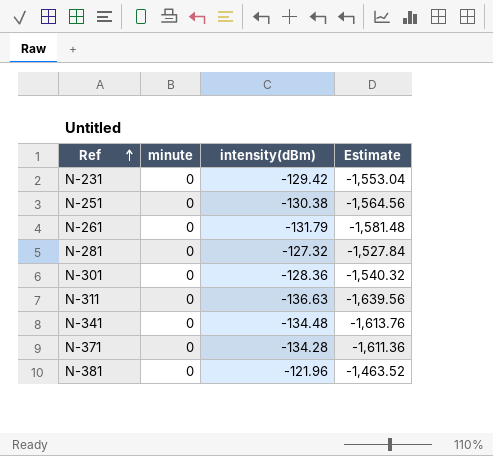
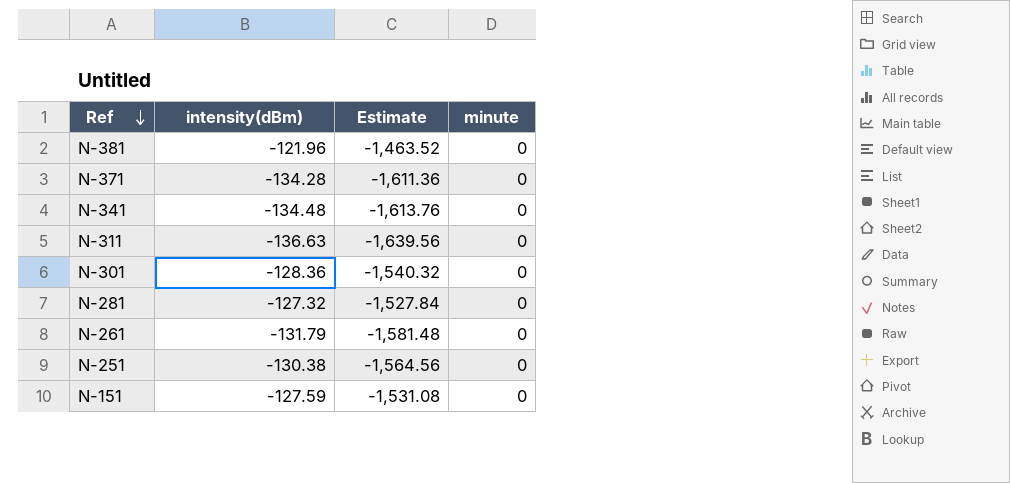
row order: Ref ascending -> Ref descending
column minute | position: 2 -> 4
row N-231: 0 | -129.42 | -1,553.04 -> none
row N-151: none -> -127.59 | -1,531.08 | 0

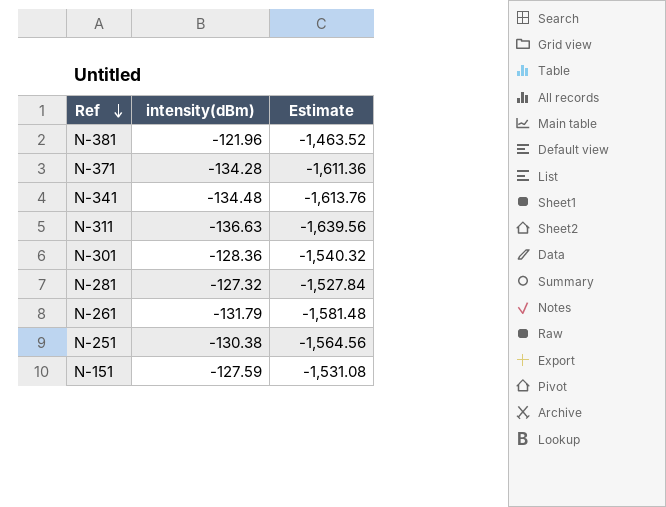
column minute | position: 4 -> none

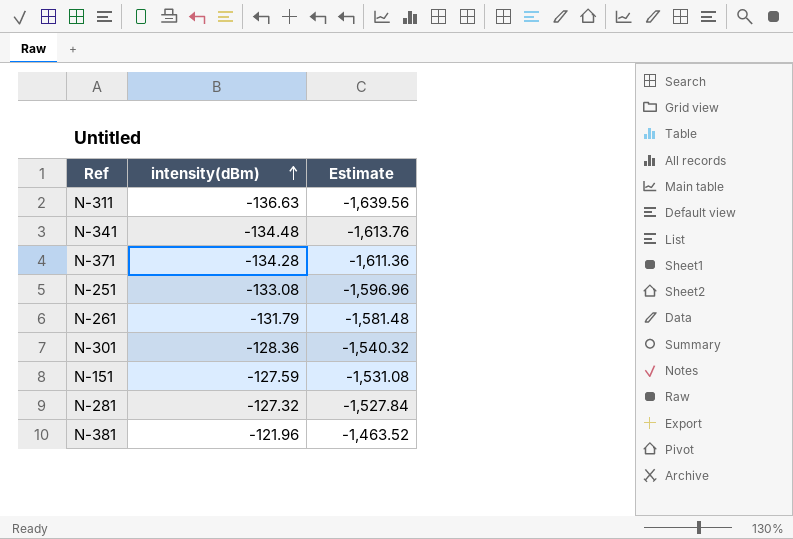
row order: Ref descending -> intensity(dBm) ascending
N-251 | intensity(dBm): -130.38 -> -133.08
N-251 | Estimate: -1,564.56 -> -1,596.96

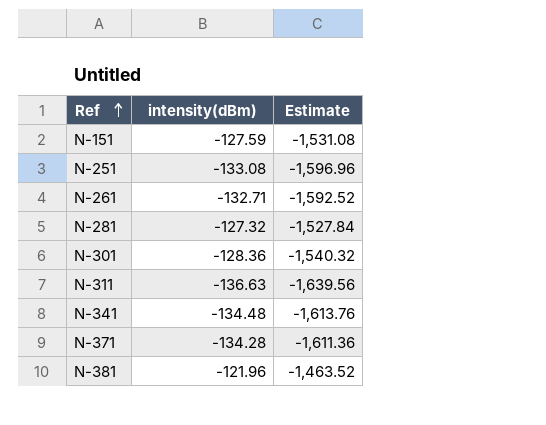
row order: intensity(dBm) ascending -> Ref ascending
N-261 | intensity(dBm): -131.79 -> -132.71
N-261 | Estimate: -1,581.48 -> -1,592.52

